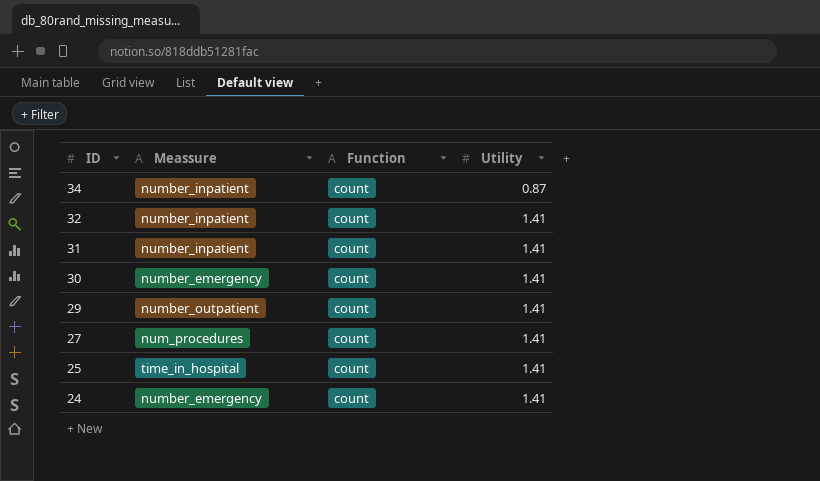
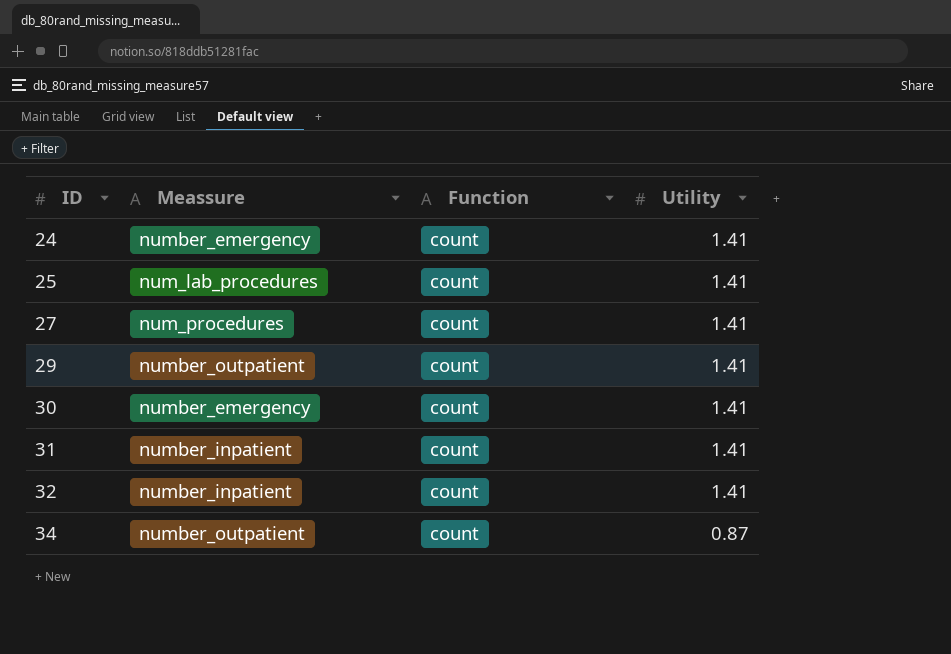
row order: ID descending -> ID ascending
25 | Meassure: time_in_hospital -> num_lab_procedures
34 | Meassure: number_inpatient -> number_outpatient

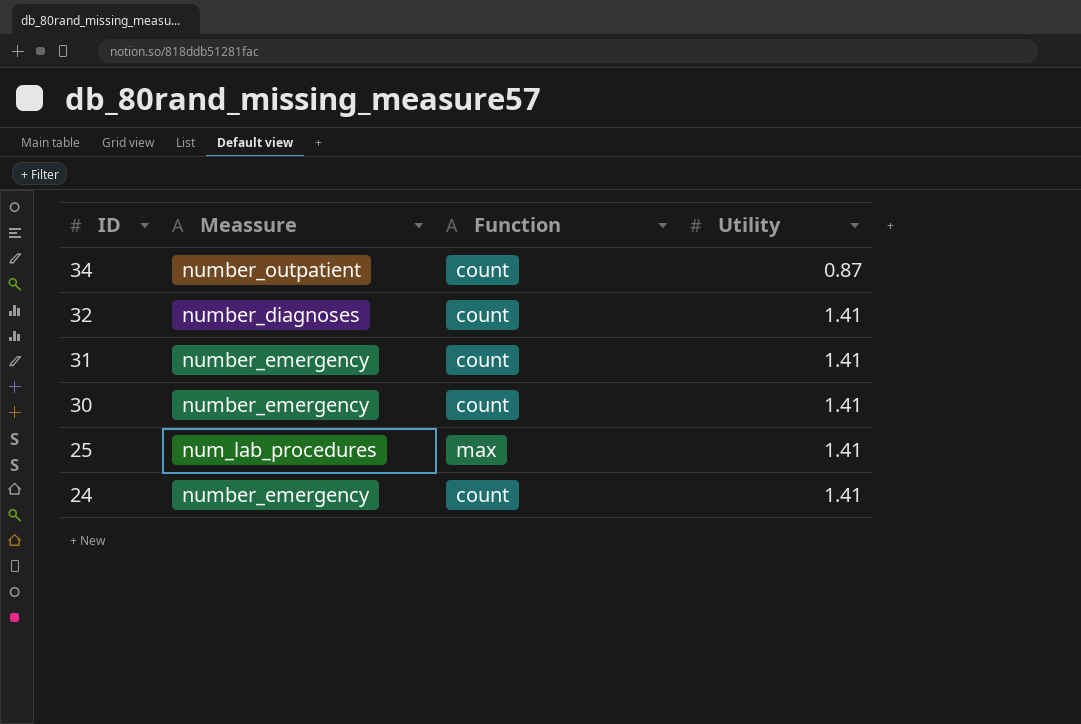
row order: ID ascending -> ID descending
row 27: num_procedures | count | 1.41 -> none
row 29: number_outpatient | count | 1.41 -> none
32 | Meassure: number_inpatient -> number_diagnoses
31 | Meassure: number_inpatient -> number_emergency
25 | Function: count -> max

